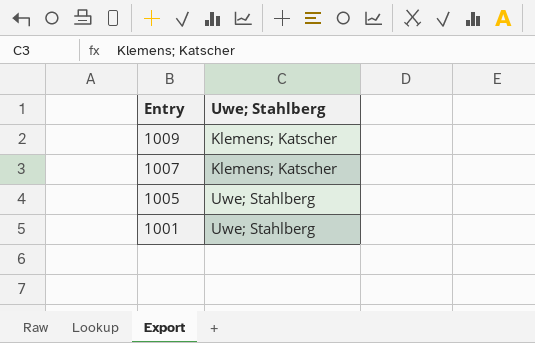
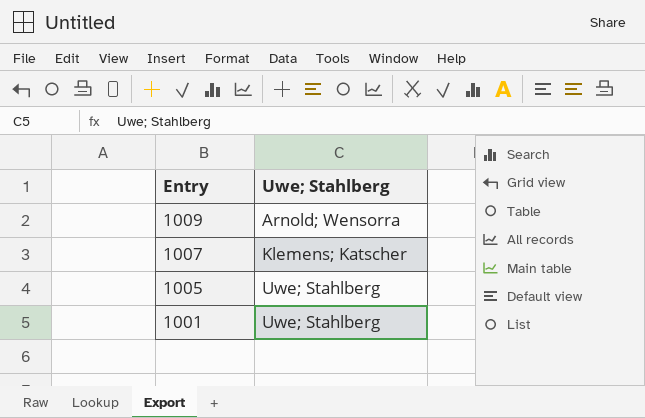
1009 | Uwe; Stahlberg: Klemens; Katscher -> Arnold; Wensorra

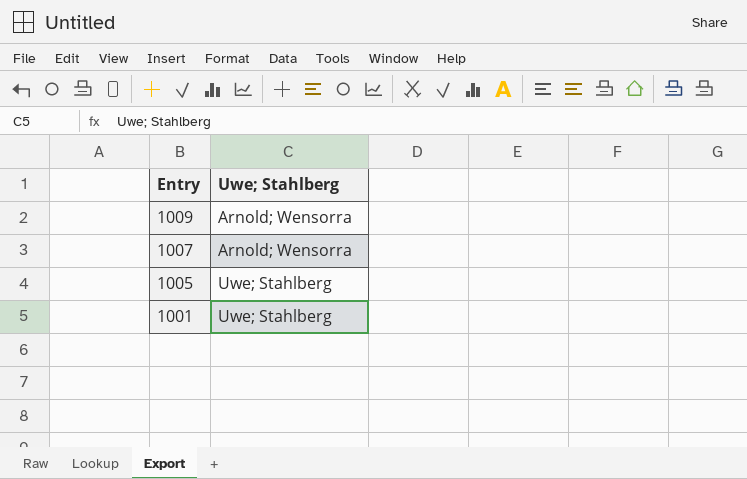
1007 | Uwe; Stahlberg: Klemens; Katscher -> Arnold; Wensorra

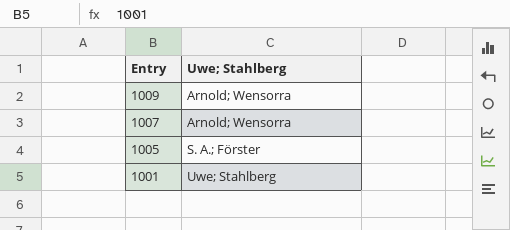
1005 | Uwe; Stahlberg: Uwe; Stahlberg -> S. A.; Förster

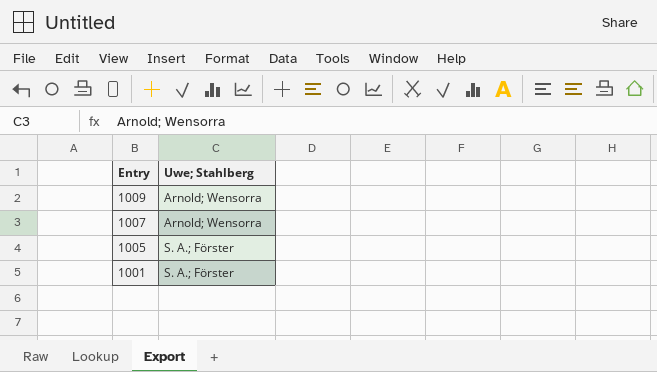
1001 | Uwe; Stahlberg: Uwe; Stahlberg -> S. A.; Förster

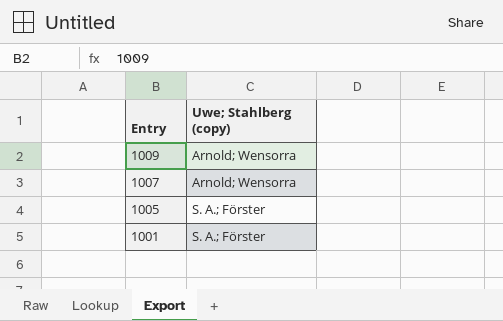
column name: Uwe; Stahlberg -> Uwe; Stahlberg (copy)

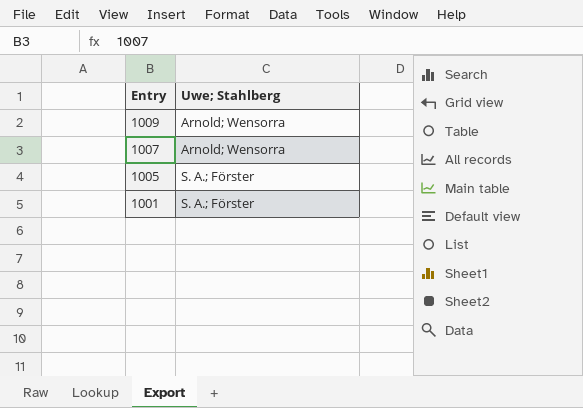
column name: Uwe; Stahlberg (copy) -> Uwe; Stahlberg

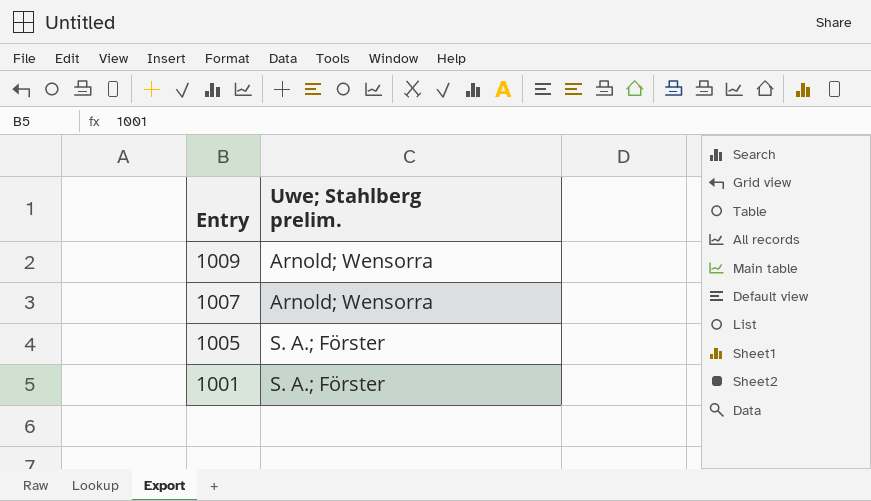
column name: Uwe; Stahlberg -> Uwe; Stahlberg prelim.

